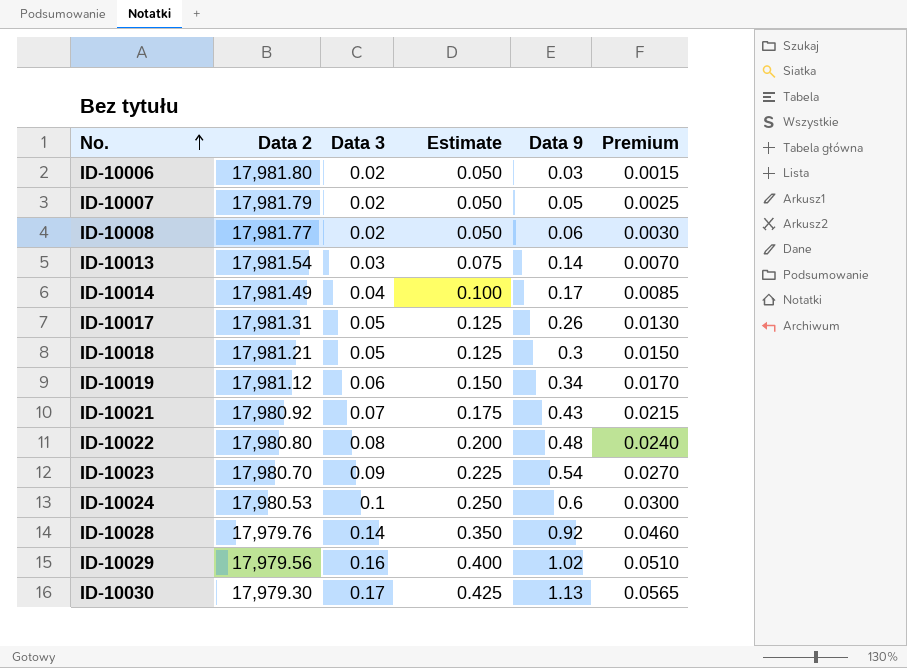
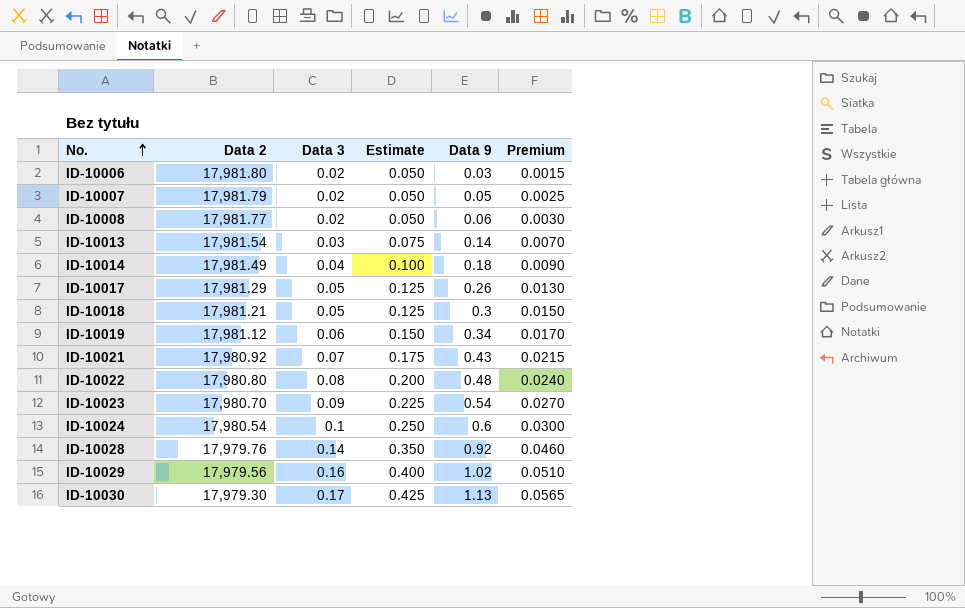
ID-10014 | Data 9: 0.17 -> 0.18
ID-10014 | Premium: 0.0085 -> 0.0090
ID-10017 | Data 2: 17,981.31 -> 17,981.29
ID-10024 | Data 2: 17,980.53 -> 17,980.54

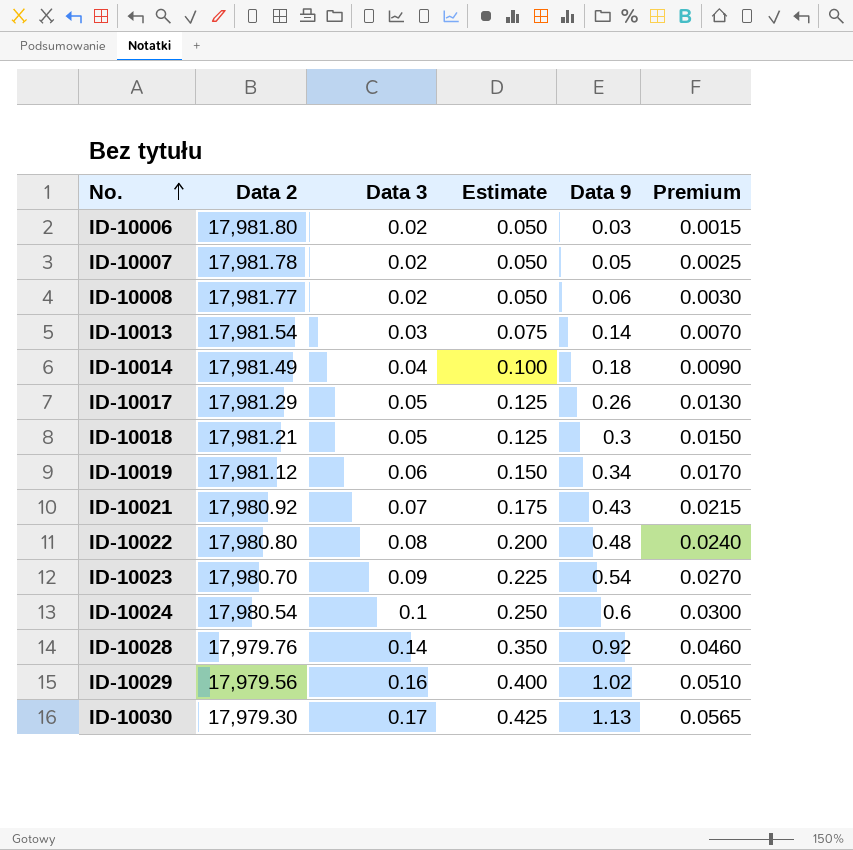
ID-10007 | Data 2: 17,981.79 -> 17,981.78

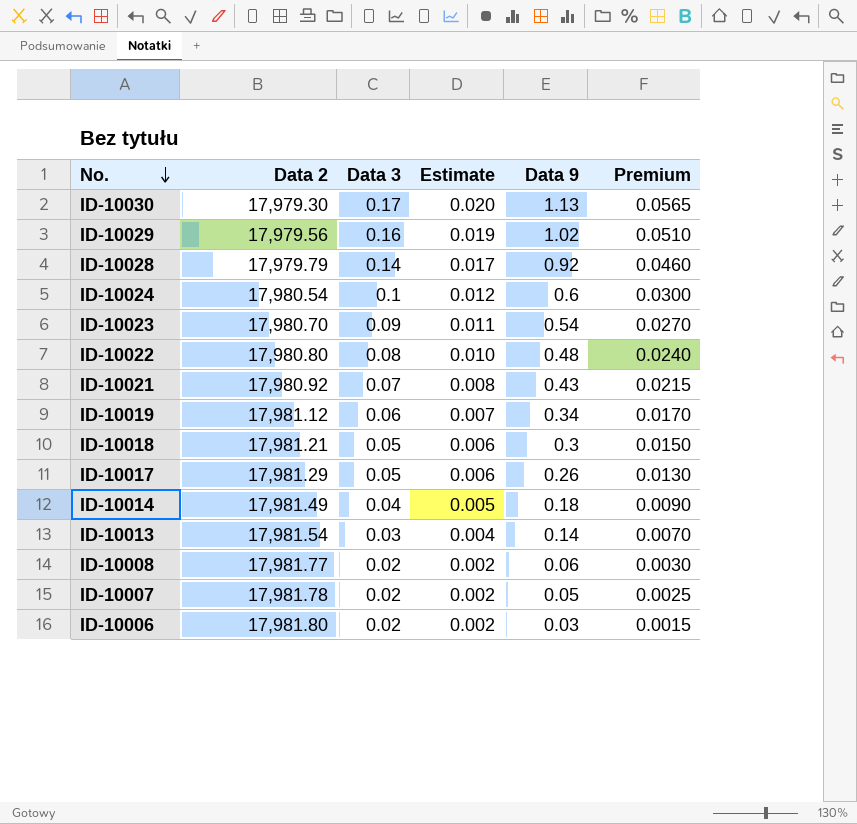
row order: No. ascending -> No. descending
column Estimate | formula: [Data 3] * 2.5 -> [Data 3] * 0.12
ID-10028 | Data 2: 17,979.76 -> 17,979.79

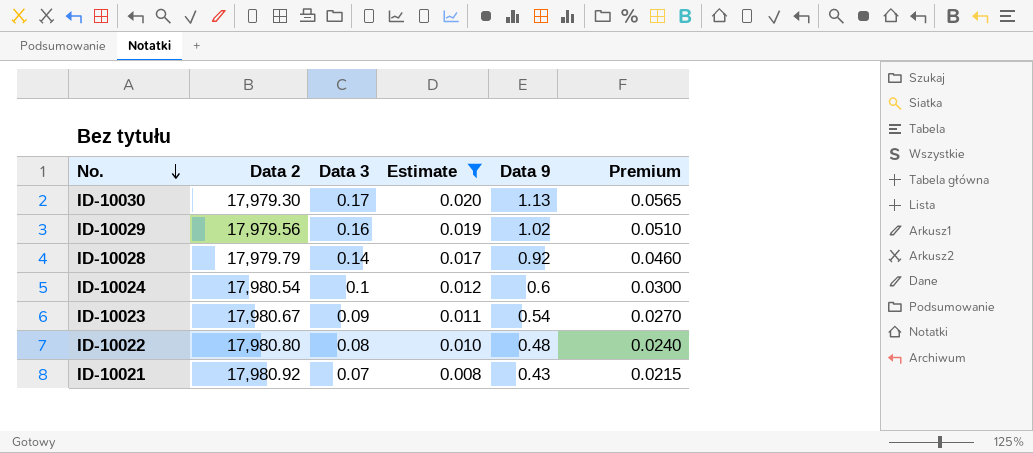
filter: none -> Estimate >= 0.008
ID-10023 | Data 2: 17,980.70 -> 17,980.67

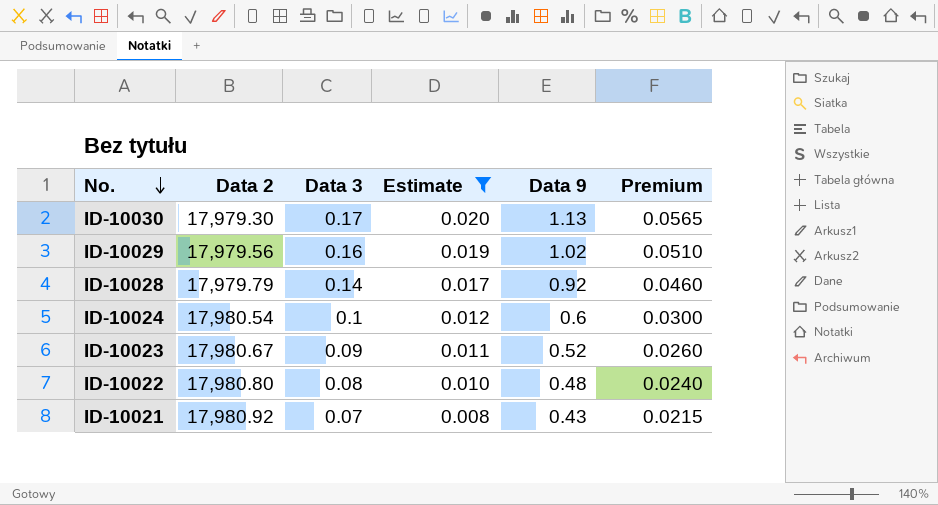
ID-10023 | Data 9: 0.54 -> 0.52
ID-10023 | Premium: 0.0270 -> 0.0260

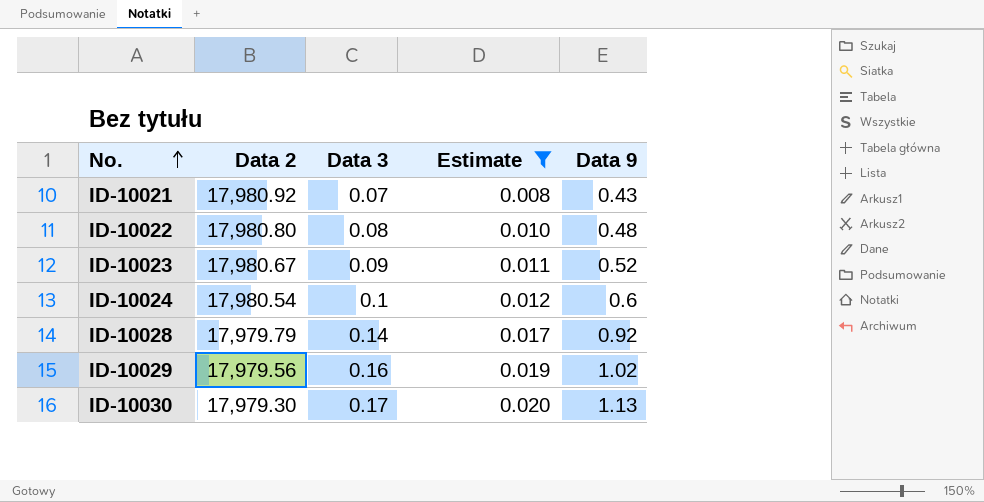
row order: No. descending -> No. ascending
column Premium | formula: [Data 9] * 0.05 -> none

